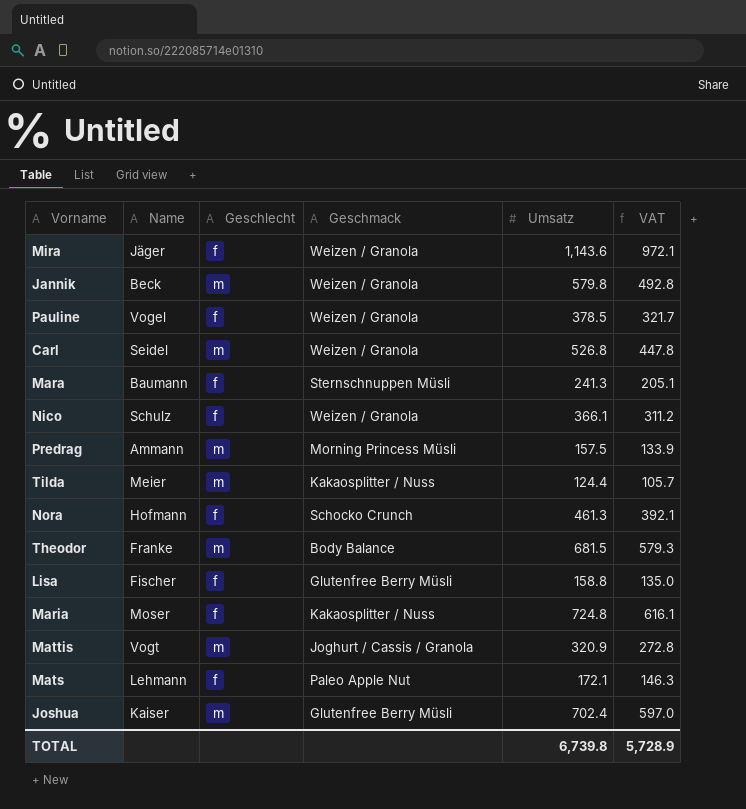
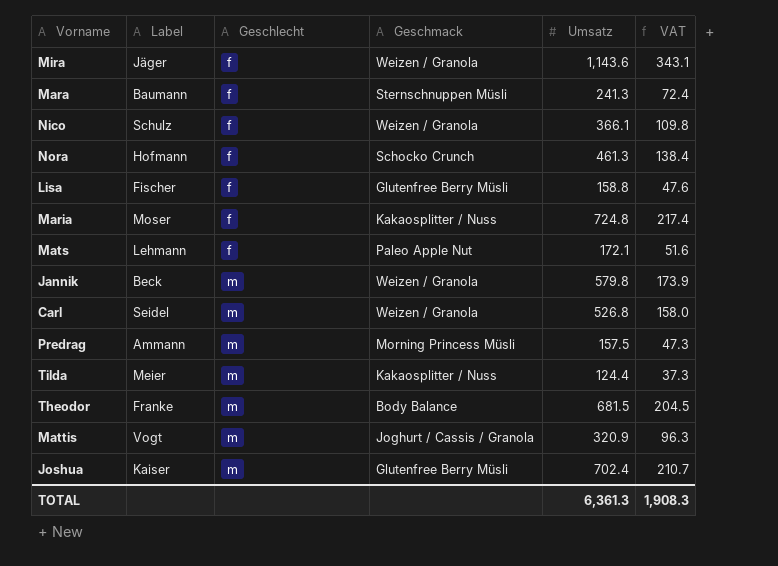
row order: none -> Geschlecht ascending
column name: Name -> Label
column VAT | formula: [Umsatz] * 0.85 -> [Umsatz] * 0.3
row Pauline: Vogel | f | Weizen / Granola | 378.5 | 321.7 -> none
TOTAL | Umsatz: 6,739.8 -> 6,361.3
TOTAL | VAT: 5,728.9 -> 1,908.3

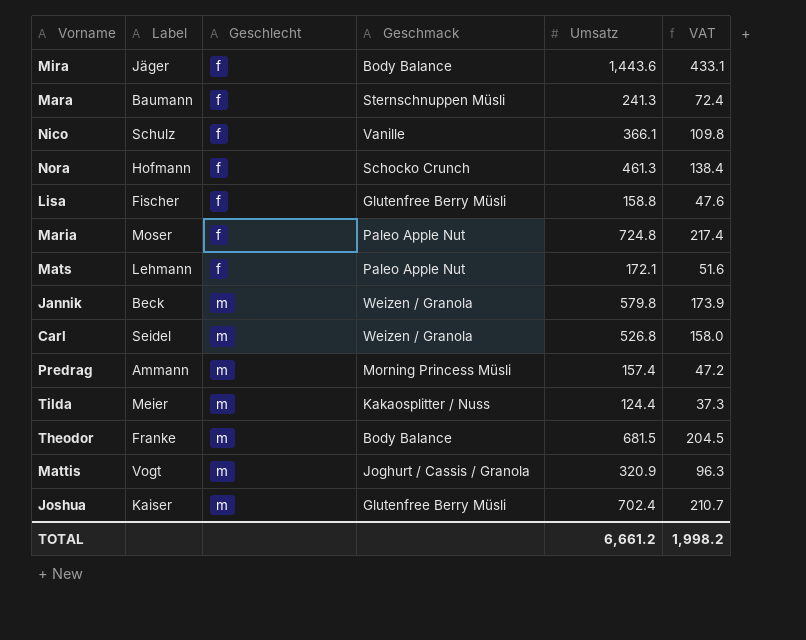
Mira | Geschmack: Weizen / Granola -> Body Balance
Mira | Umsatz: 1,143.6 -> 1,443.6
Mira | VAT: 343.1 -> 433.1
Nico | Geschmack: Weizen / Granola -> Vanille
Maria | Geschmack: Kakaosplitter / Nuss -> Paleo Apple Nut
Predrag | Umsatz: 157.5 -> 157.4
Predrag | VAT: 47.3 -> 47.2
TOTAL | Umsatz: 6,361.3 -> 6,661.2
TOTAL | VAT: 1,908.3 -> 1,998.2

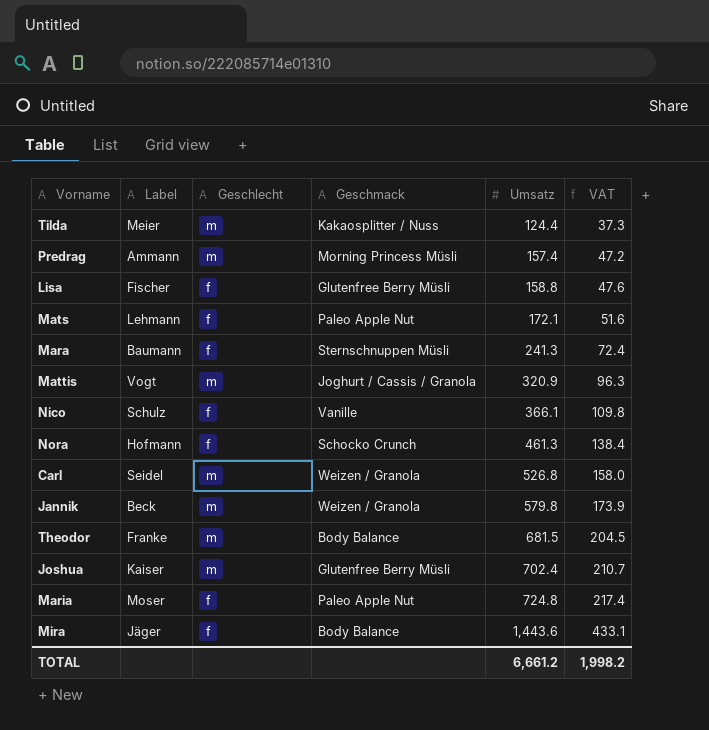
row order: Geschlecht ascending -> Umsatz ascending

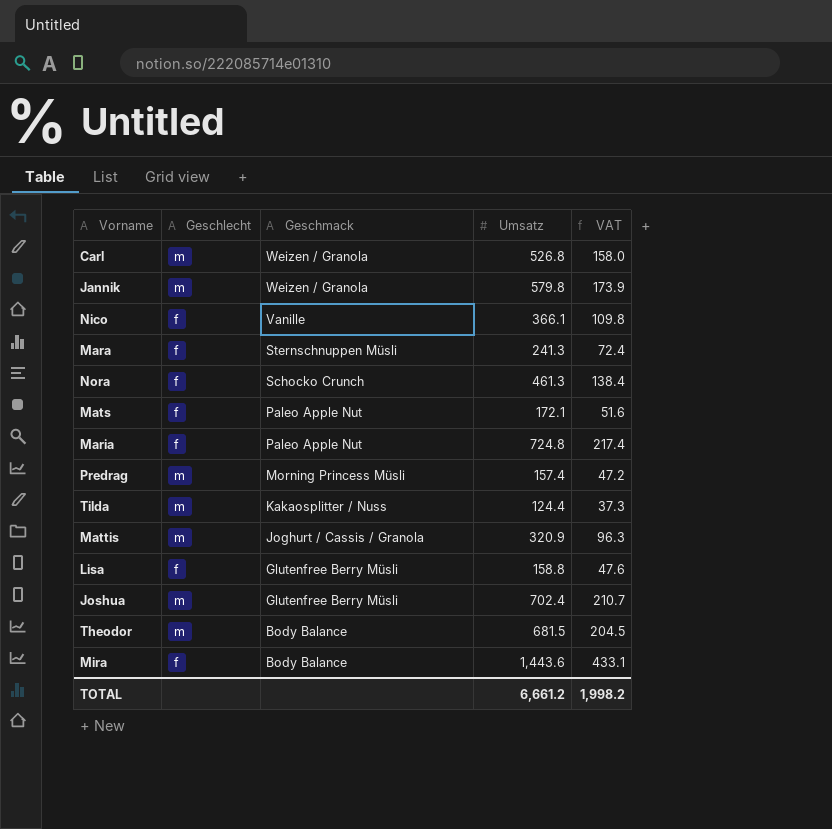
row order: Umsatz ascending -> Geschmack descending
column Label | position: 2 -> none

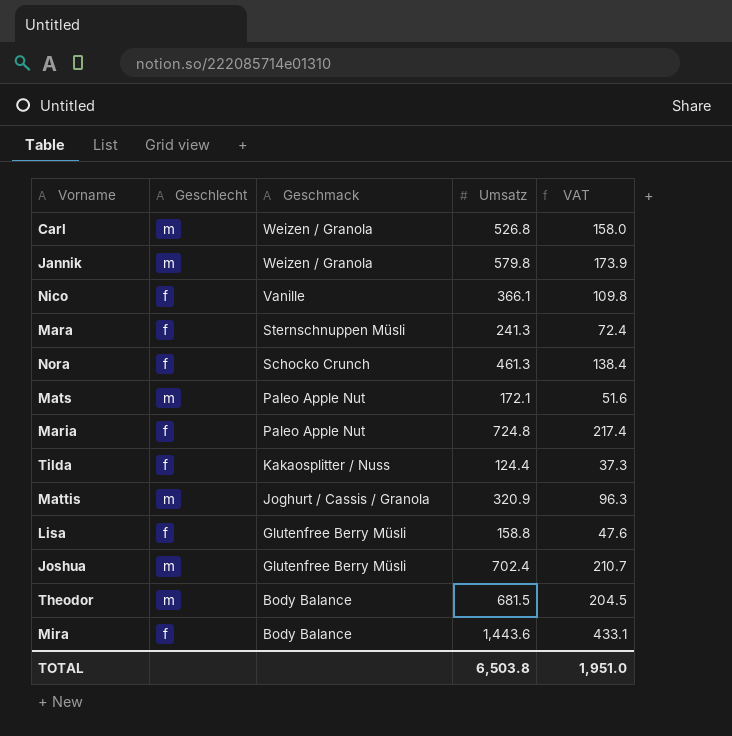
row Predrag: m | Morning Princess Müsli | 157.4 | 47.2 -> none
Mats | Geschlecht: f -> m
Tilda | Geschlecht: m -> f
TOTAL | Umsatz: 6,661.2 -> 6,503.8
TOTAL | VAT: 1,998.2 -> 1,951.0

